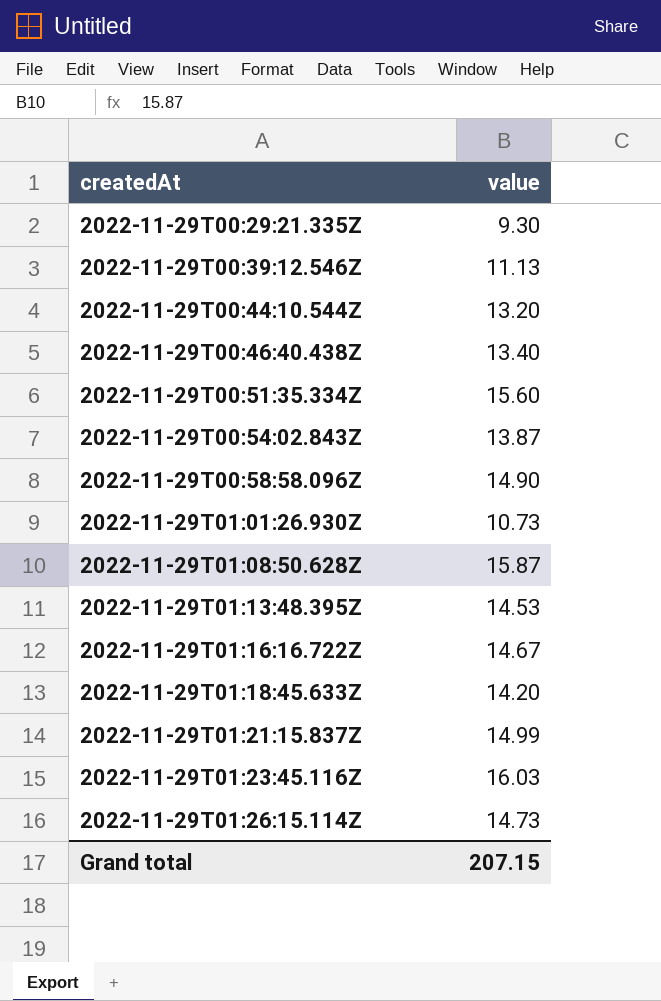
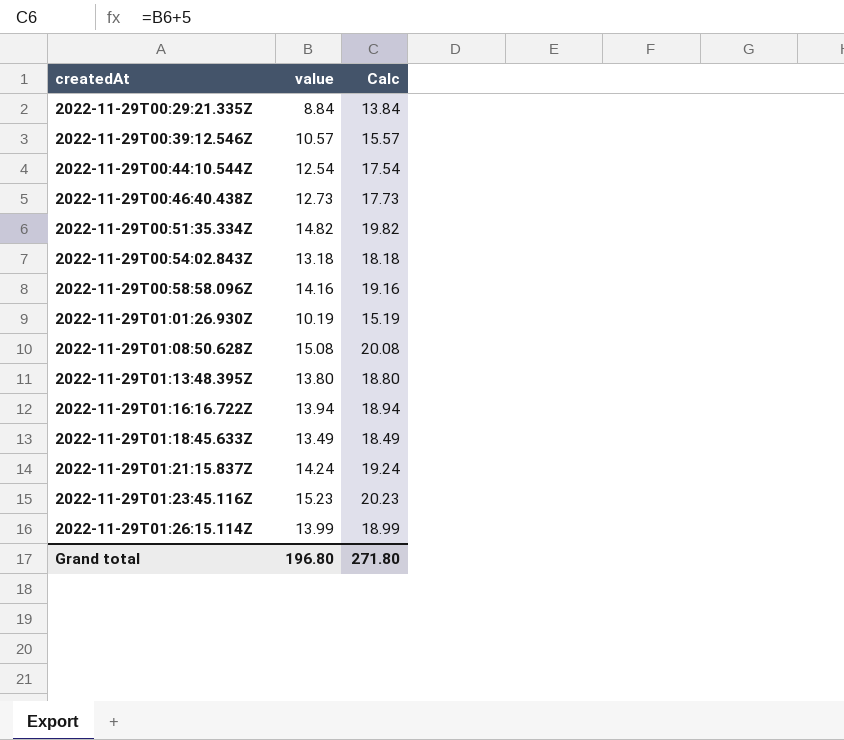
column Calc | formula: none -> [value] + 5
2022-11-29T00:29:21.335Z | value: 9.30 -> 8.84
2022-11-29T00:39:12.546Z | value: 11.13 -> 10.57
2022-11-29T00:44:10.544Z | value: 13.20 -> 12.54
2022-11-29T00:46:40.438Z | value: 13.40 -> 12.73
2022-11-29T00:51:35.334Z | value: 15.60 -> 14.82
2022-11-29T00:54:02.843Z | value: 13.87 -> 13.18
2022-11-29T00:58:58.096Z | value: 14.90 -> 14.16
2022-11-29T01:01:26.930Z | value: 10.73 -> 10.19
2022-11-29T01:08:50.628Z | value: 15.87 -> 15.08
2022-11-29T01:13:48.395Z | value: 14.53 -> 13.80
2022-11-29T01:16:16.722Z | value: 14.67 -> 13.94
2022-11-29T01:18:45.633Z | value: 14.20 -> 13.49
2022-11-29T01:21:15.837Z | value: 14.99 -> 14.24
2022-11-29T01:23:45.116Z | value: 16.03 -> 15.23
2022-11-29T01:26:15.114Z | value: 14.73 -> 13.99
Grand total | value: 207.15 -> 196.80

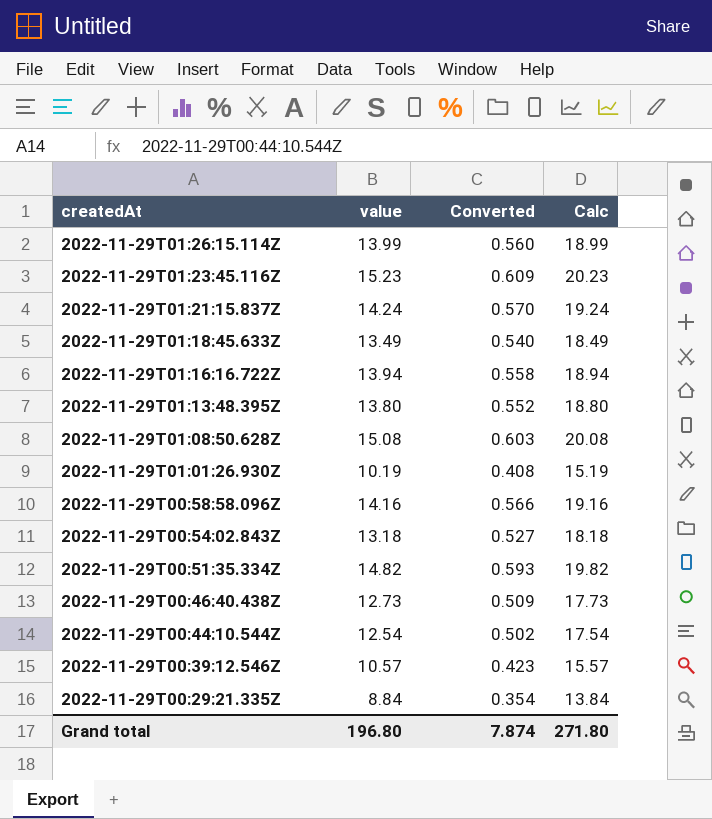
row order: createdAt ascending -> createdAt descending
column Converted | formula: none -> [value] * 0.04

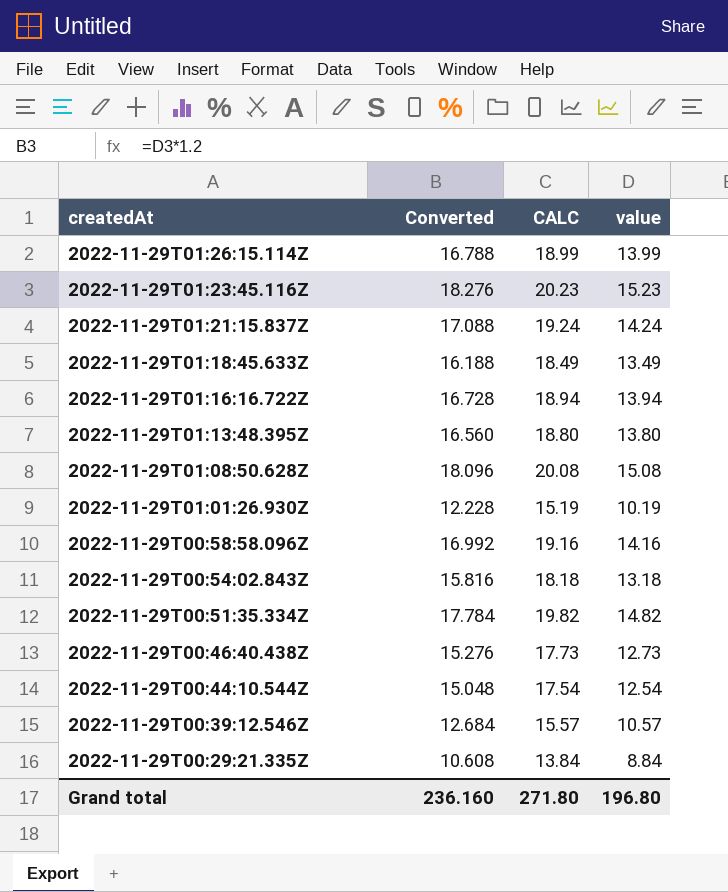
column Converted | formula: [value] * 0.04 -> [value] * 1.2
column name: Calc -> CALC
column value | position: 2 -> 4
Grand total | Converted: 7.874 -> 236.160

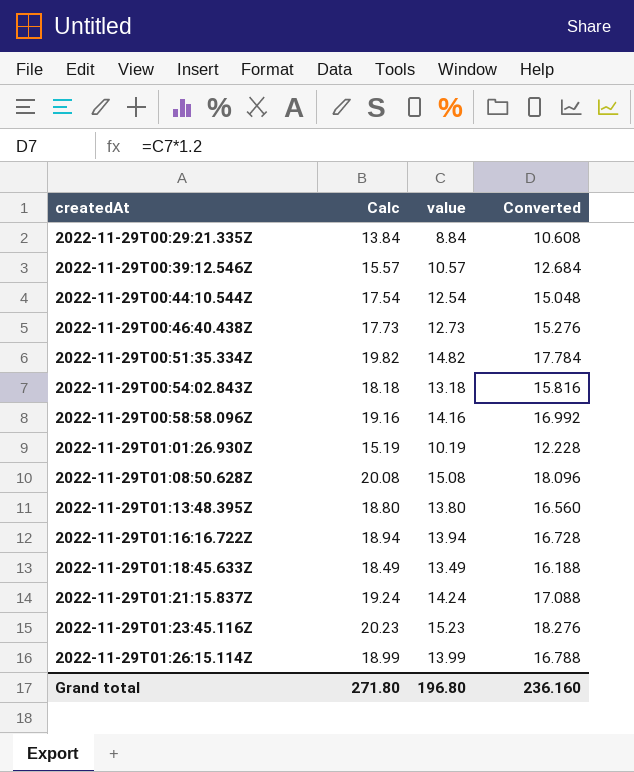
row order: createdAt descending -> createdAt ascending
column name: CALC -> Calc
column Converted | position: 2 -> 4

